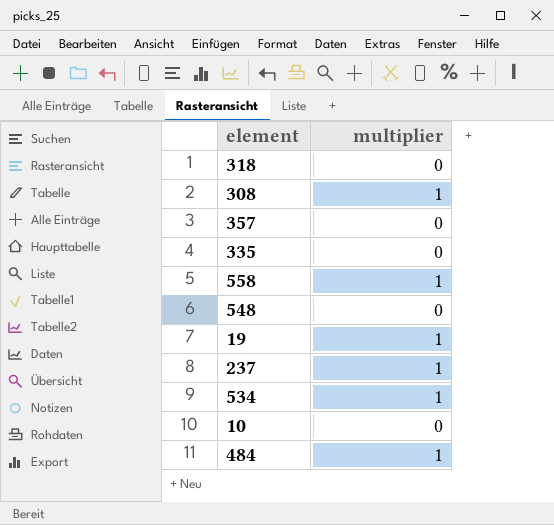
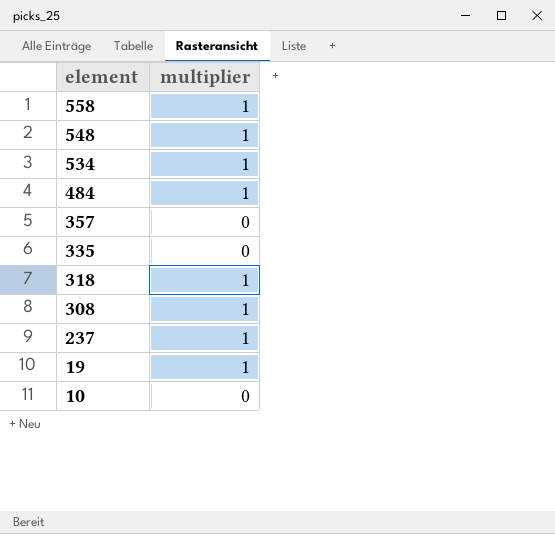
row order: none -> element descending
548 | multiplier: 0 -> 1
318 | multiplier: 0 -> 1

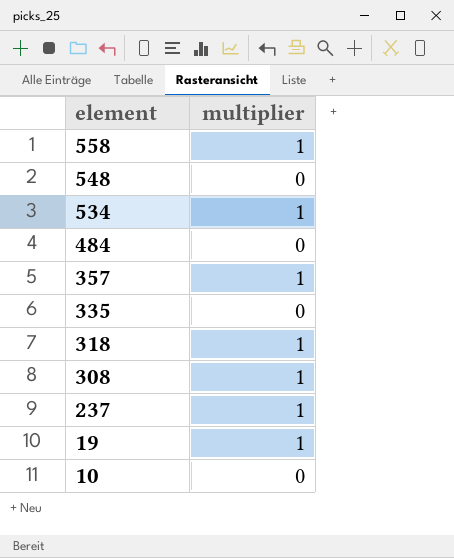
548 | multiplier: 1 -> 0
484 | multiplier: 1 -> 0
357 | multiplier: 0 -> 1

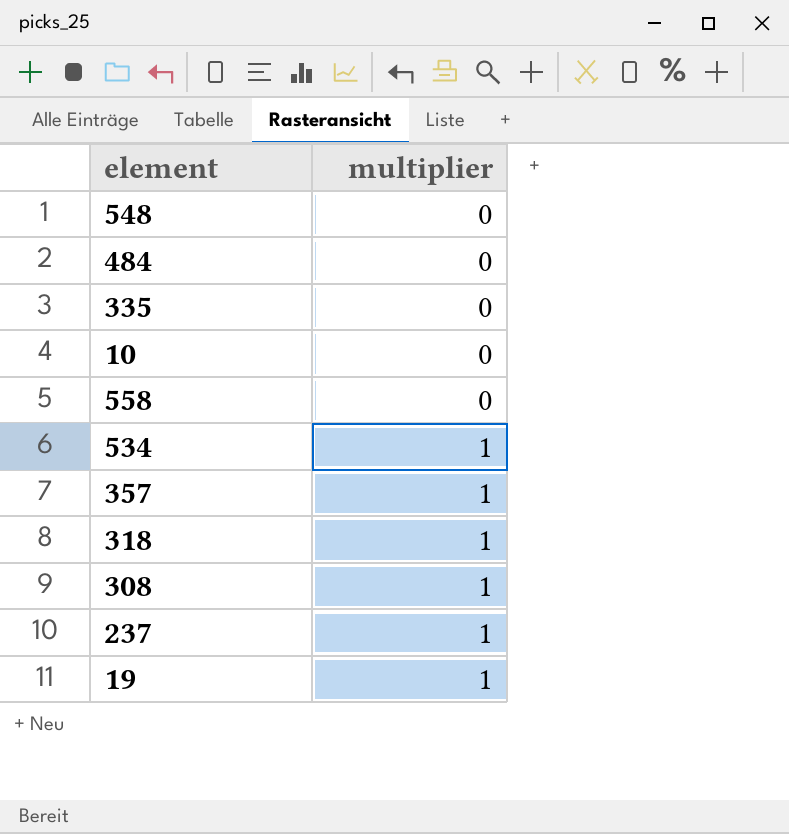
row order: element descending -> multiplier ascending
558 | multiplier: 1 -> 0

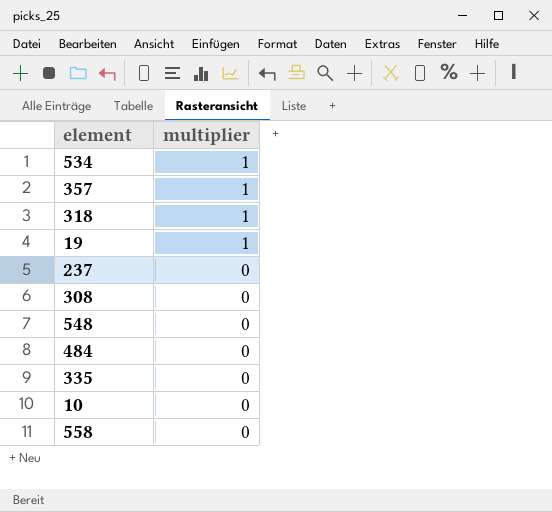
row order: multiplier ascending -> multiplier descending
237 | multiplier: 1 -> 0
308 | multiplier: 1 -> 0

